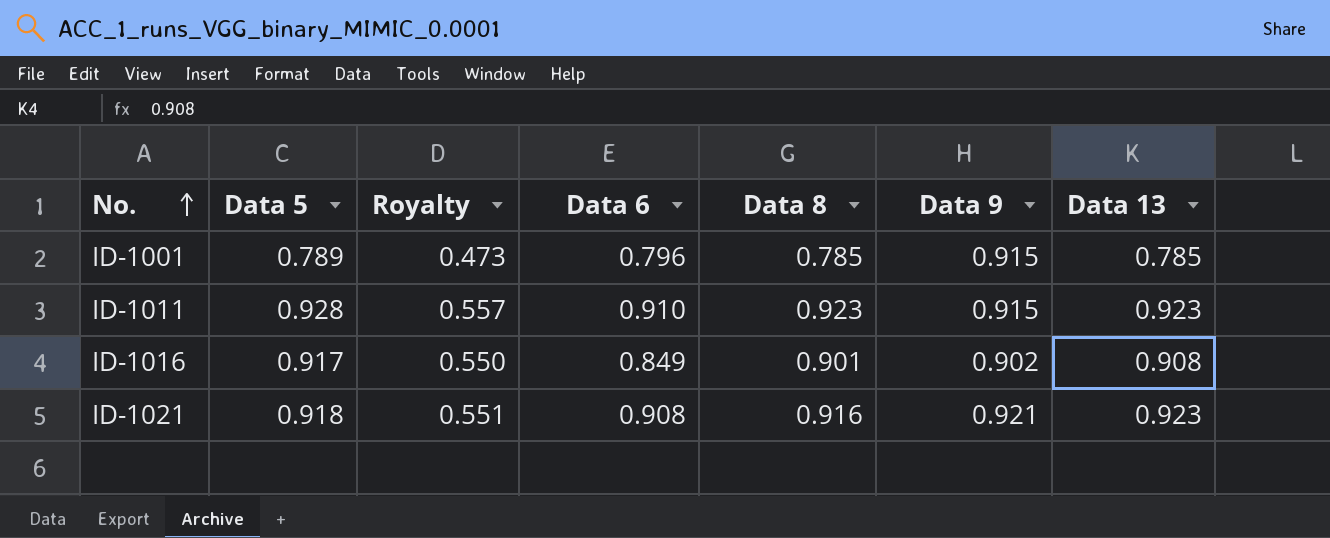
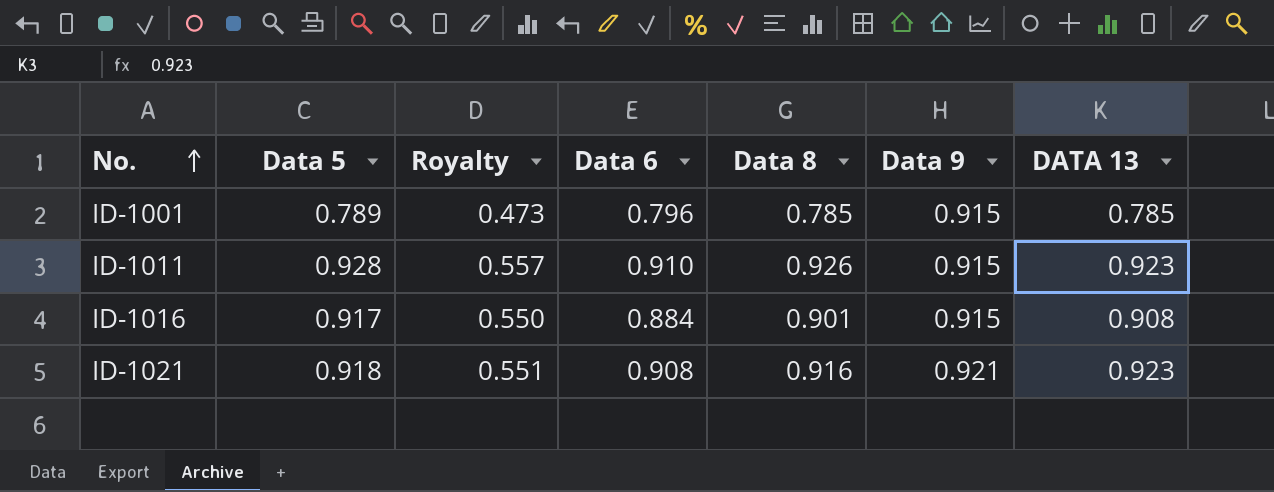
column name: Data 13 -> DATA 13
ID-1011 | Data 8: 0.923 -> 0.926
ID-1016 | Data 6: 0.849 -> 0.884
ID-1016 | Data 9: 0.902 -> 0.915

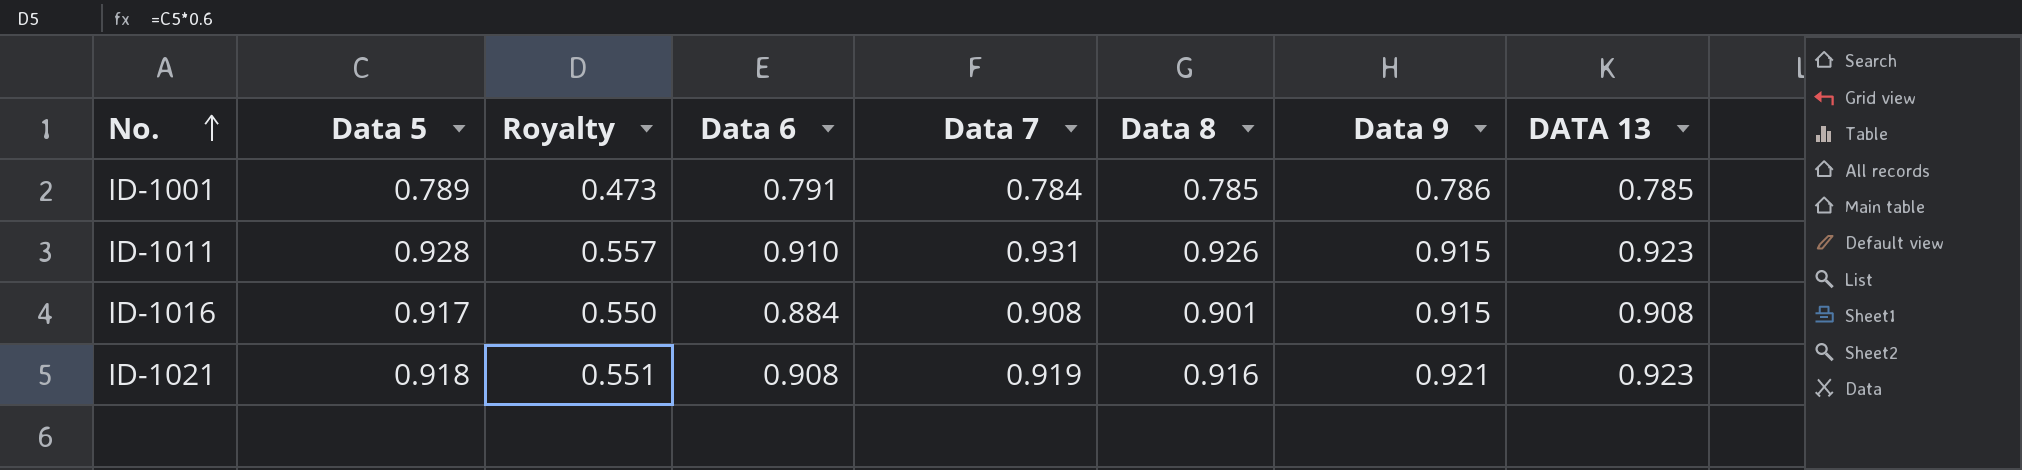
column Data 7 | position: none -> 5
ID-1001 | Data 6: 0.796 -> 0.791
ID-1001 | Data 9: 0.915 -> 0.786

